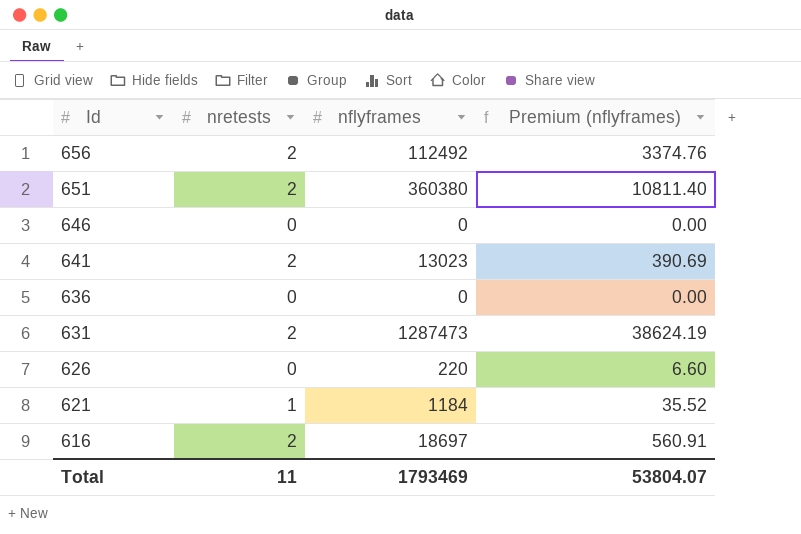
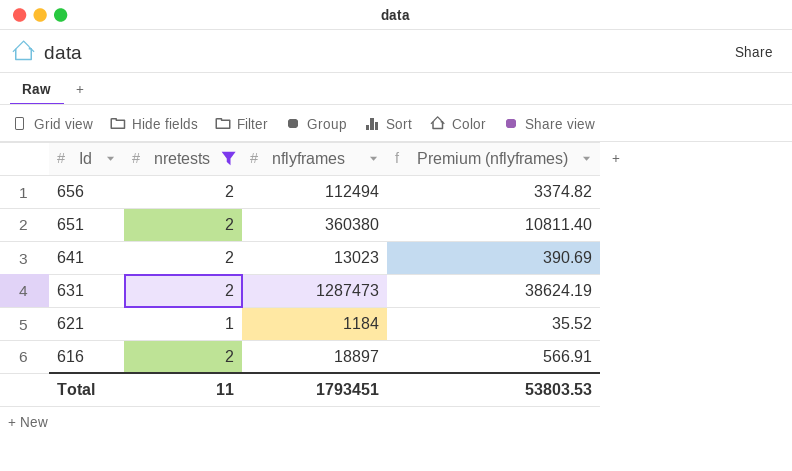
filter: none -> nretests != 0
656 | nflyframes: 112492 -> 112494
656 | Premium (nflyframes): 3374.76 -> 3374.82
616 | nflyframes: 18697 -> 18897
616 | Premium (nflyframes): 560.91 -> 566.91
Total | nflyframes: 1793469 -> 1793451
Total | Premium (nflyframes): 53804.07 -> 53803.53

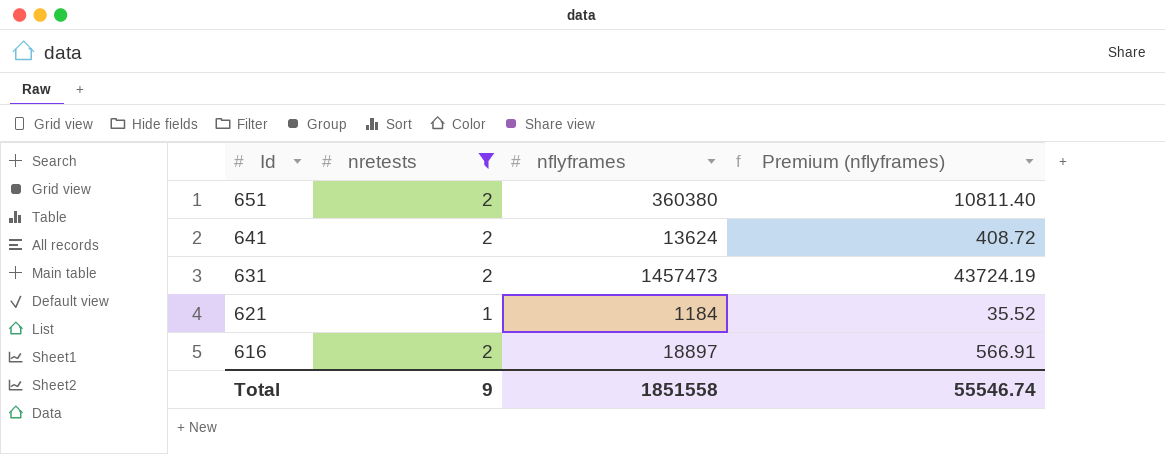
row 656: 2 | 112494 | 3374.82 -> none
641 | nflyframes: 13023 -> 13624
641 | Premium (nflyframes): 390.69 -> 408.72
631 | nflyframes: 1287473 -> 1457473
631 | Premium (nflyframes): 38624.19 -> 43724.19
Total | nretests: 11 -> 9
Total | nflyframes: 1793451 -> 1851558
Total | Premium (nflyframes): 53803.53 -> 55546.74

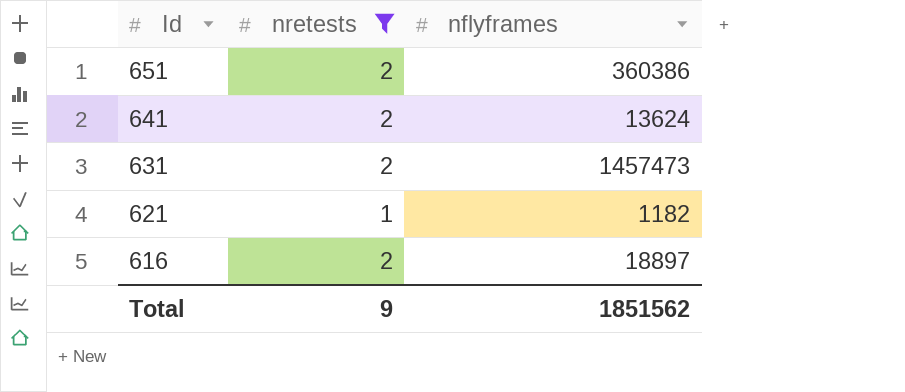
column Premium (nflyframes) | formula: [nflyframes] * 0.03 -> none
651 | nflyframes: 360380 -> 360386
621 | nflyframes: 1184 -> 1182
Total | nflyframes: 1851558 -> 1851562

